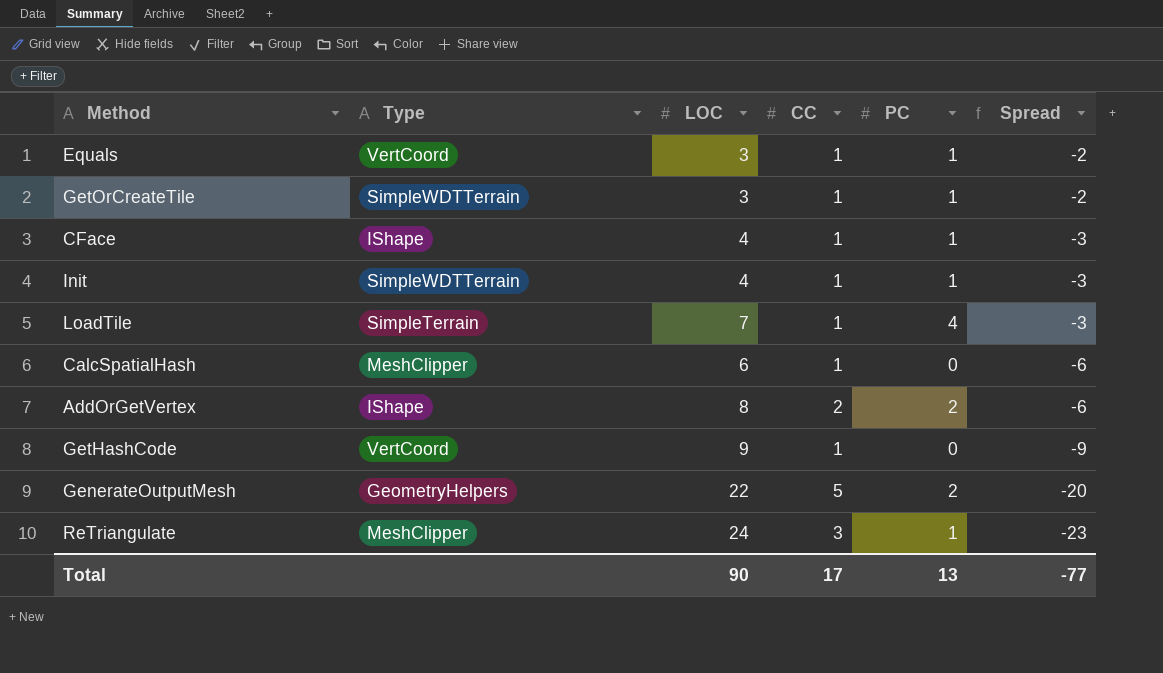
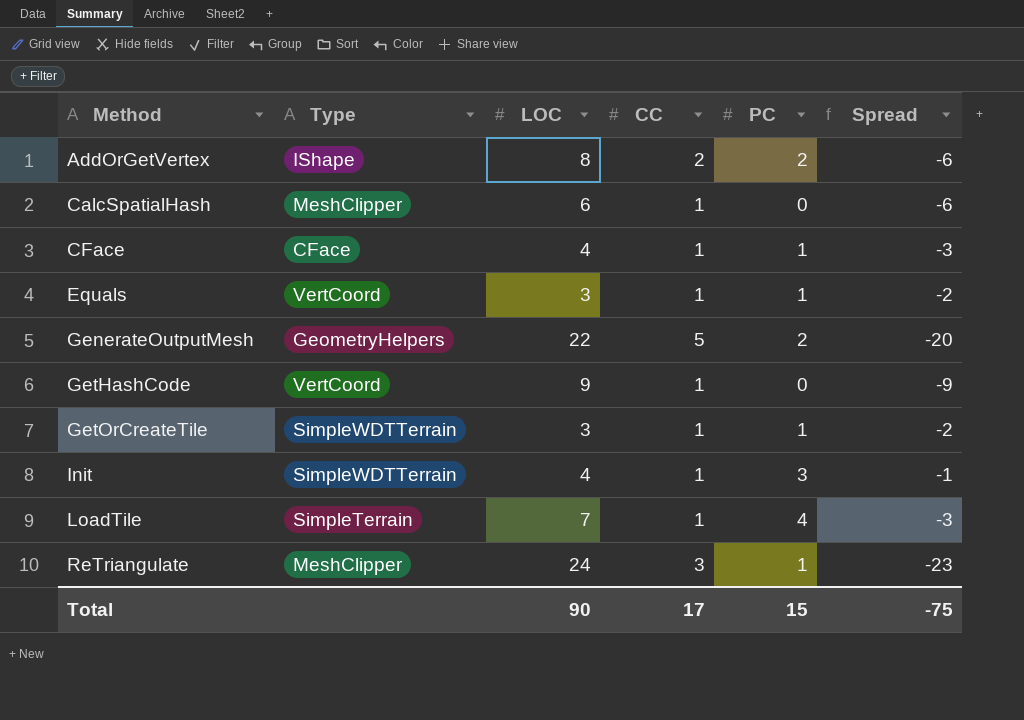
row order: Spread descending -> Method ascending
CFace | Type: IShape -> CFace
Init | PC: 1 -> 3
Init | Spread: -3 -> -1
Total | PC: 13 -> 15
Total | Spread: -77 -> -75

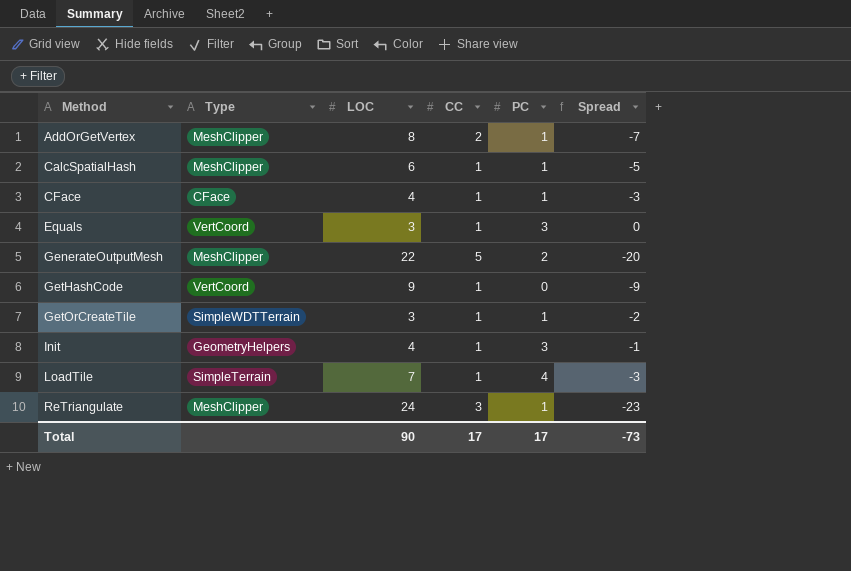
AddOrGetVertex | Type: IShape -> MeshClipper
AddOrGetVertex | PC: 2 -> 1
AddOrGetVertex | Spread: -6 -> -7
CalcSpatialHash | PC: 0 -> 1
CalcSpatialHash | Spread: -6 -> -5
Equals | PC: 1 -> 3
Equals | Spread: -2 -> 0
GenerateOutputMesh | Type: GeometryHelpers -> MeshClipper
Init | Type: SimpleWDTTerrain -> GeometryHelpers
Total | PC: 15 -> 17
Total | Spread: -75 -> -73

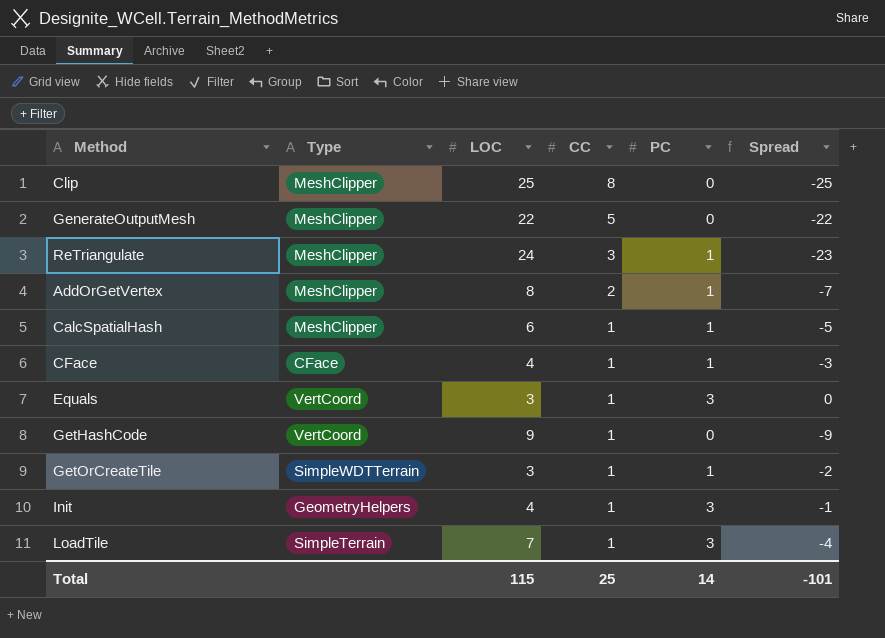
row order: Method ascending -> CC descending
row Clip: none -> MeshClipper | 25 | 8 | 0 | -25
GenerateOutputMesh | PC: 2 -> 0
GenerateOutputMesh | Spread: -20 -> -22
LoadTile | PC: 4 -> 3
LoadTile | Spread: -3 -> -4
Total | LOC: 90 -> 115
Total | CC: 17 -> 25
Total | PC: 17 -> 14
Total | Spread: -73 -> -101

